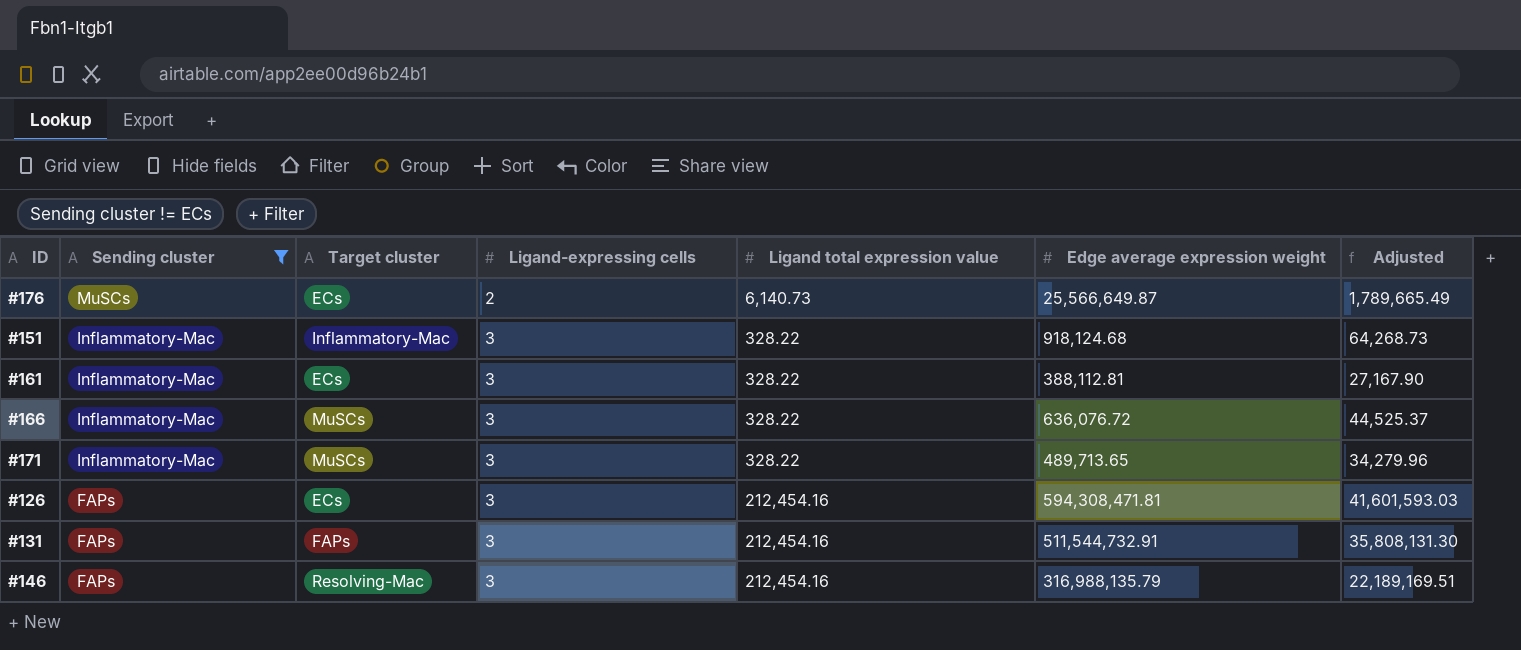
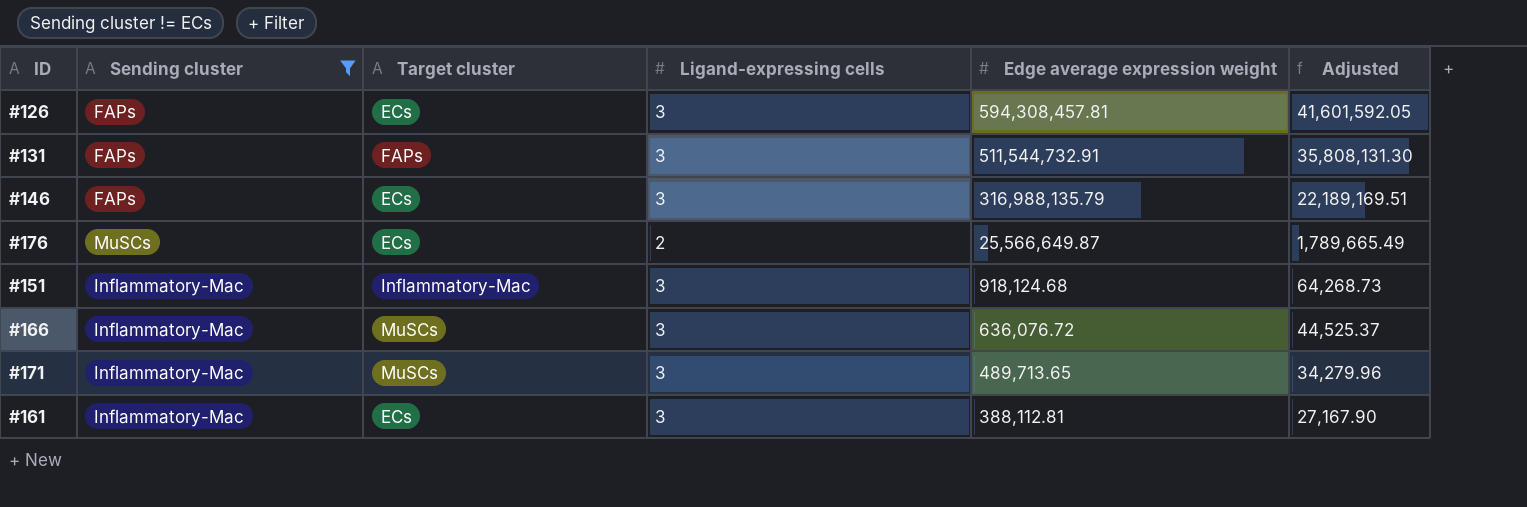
row order: Sending cluster descending -> Edge average expression weight descending
column Ligand total expression value | position: 5 -> none
#126 | Edge average expression weight: 594,308,471.81 -> 594,308,457.81
#126 | Adjusted: 41,601,593.03 -> 41,601,592.05
#146 | Target cluster: Resolving-Mac -> ECs

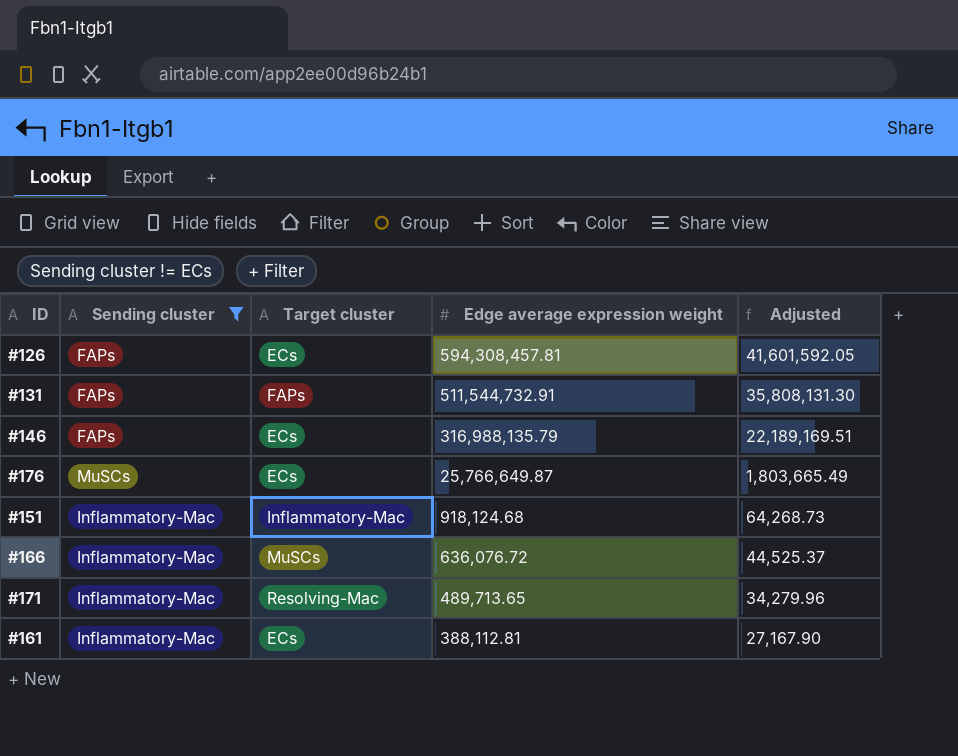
column Ligand-expressing cells | position: 4 -> none
#176 | Edge average expression weight: 25,566,649.87 -> 25,766,649.87
#176 | Adjusted: 1,789,665.49 -> 1,803,665.49
#171 | Target cluster: MuSCs -> Resolving-Mac

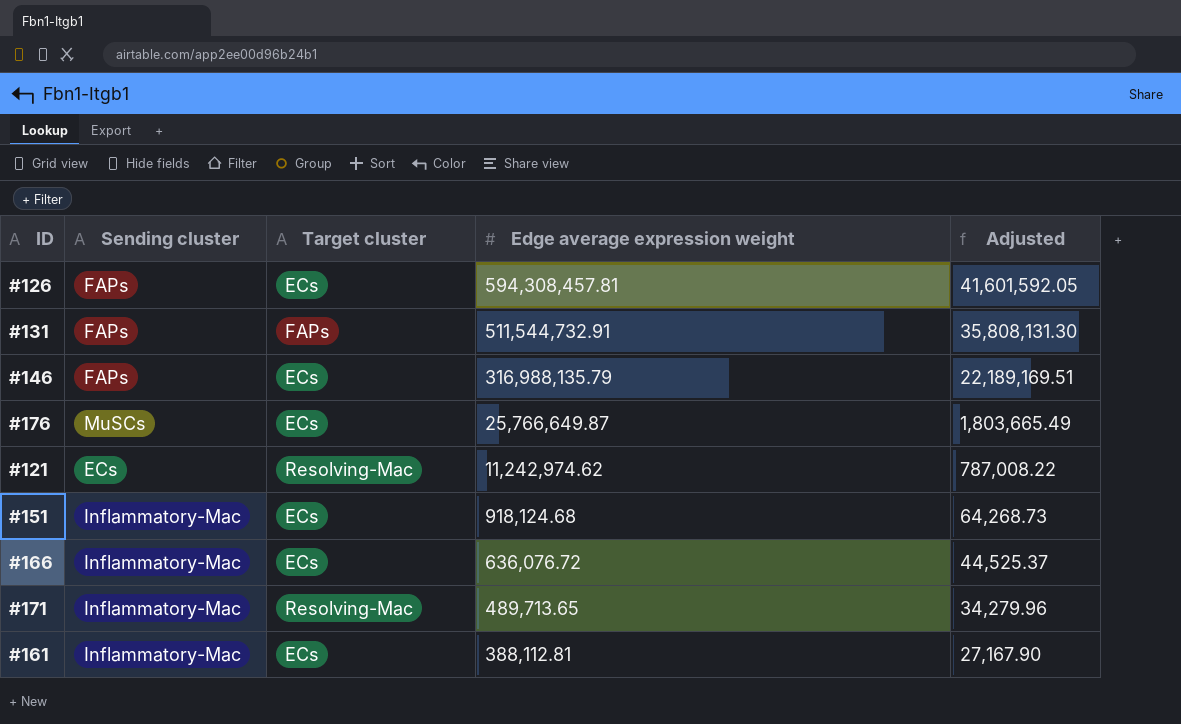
filter: Sending cluster != ECs -> none
#151 | Target cluster: Inflammatory-Mac -> ECs
#166 | Target cluster: MuSCs -> ECs

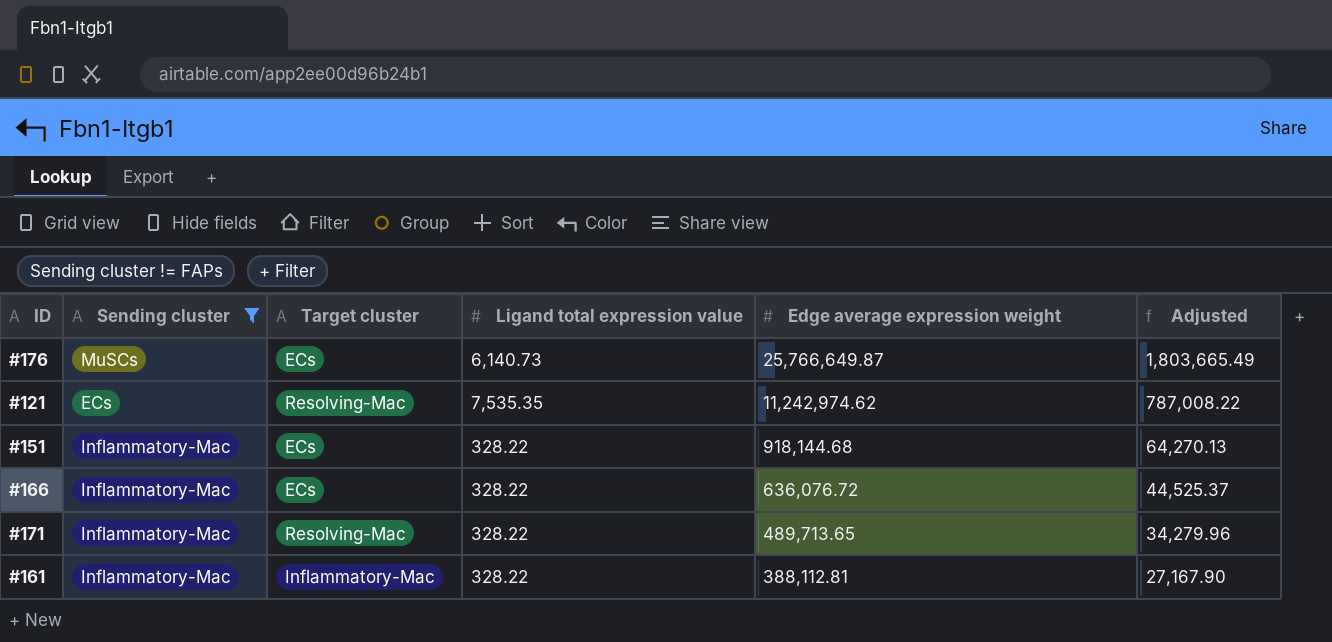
filter: none -> Sending cluster != FAPs
column Ligand total expression value | position: none -> 4
#151 | Edge average expression weight: 918,124.68 -> 918,144.68
#151 | Adjusted: 64,268.73 -> 64,270.13
#161 | Target cluster: ECs -> Inflammatory-Mac

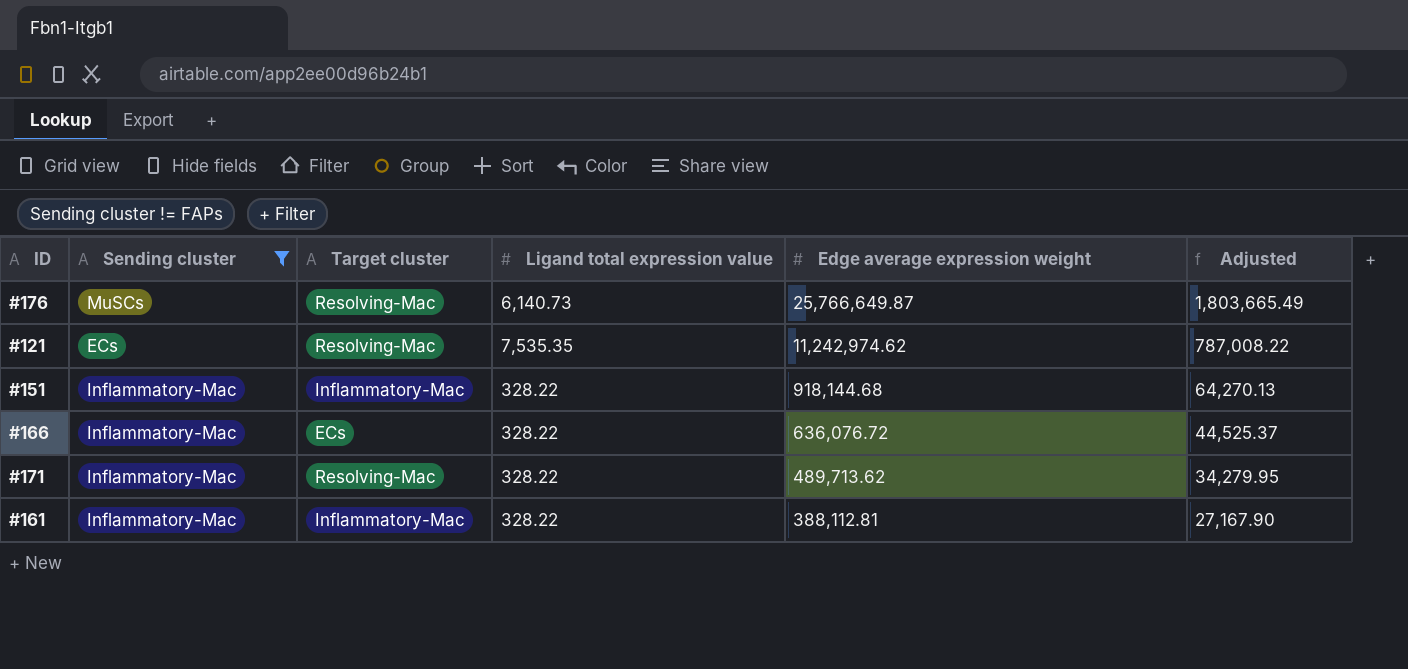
#176 | Target cluster: ECs -> Resolving-Mac
#151 | Target cluster: ECs -> Inflammatory-Mac
#171 | Edge average expression weight: 489,713.65 -> 489,713.62
#171 | Adjusted: 34,279.96 -> 34,279.95

